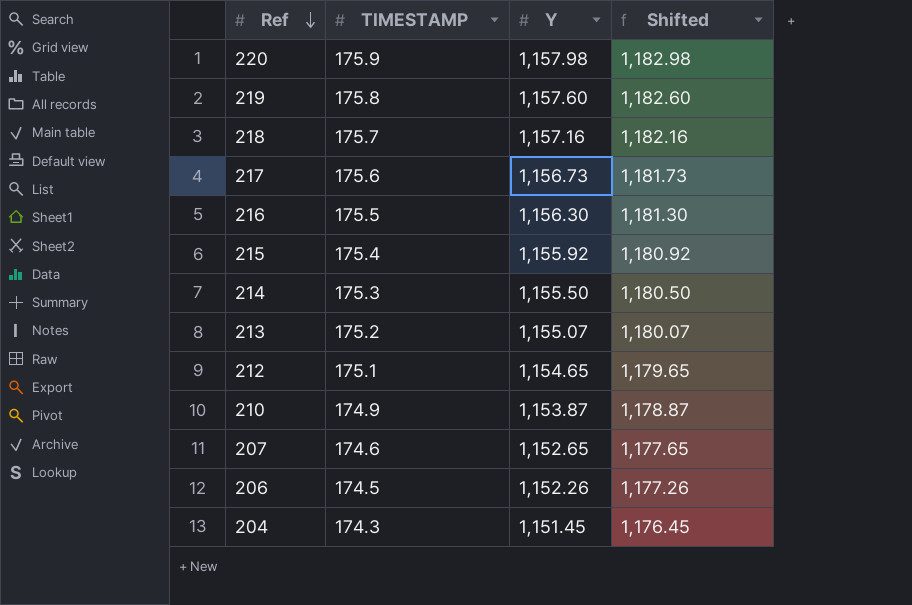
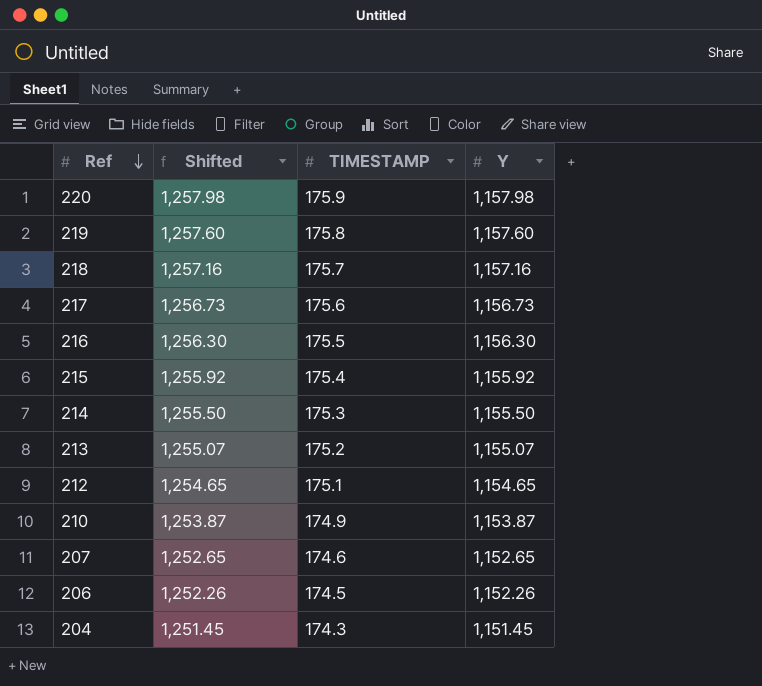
column Shifted | formula: [Y] + 25 -> [Y] + 100
column Shifted | position: 4 -> 2

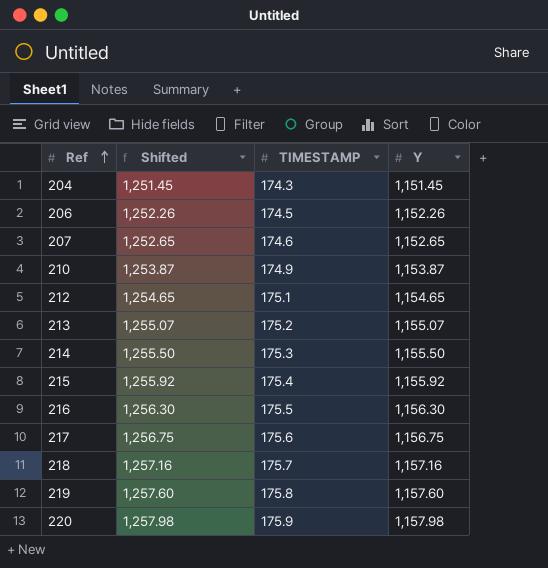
row order: Ref descending -> Ref ascending
217 | Shifted: 1,256.73 -> 1,256.75
217 | Y: 1,156.73 -> 1,156.75

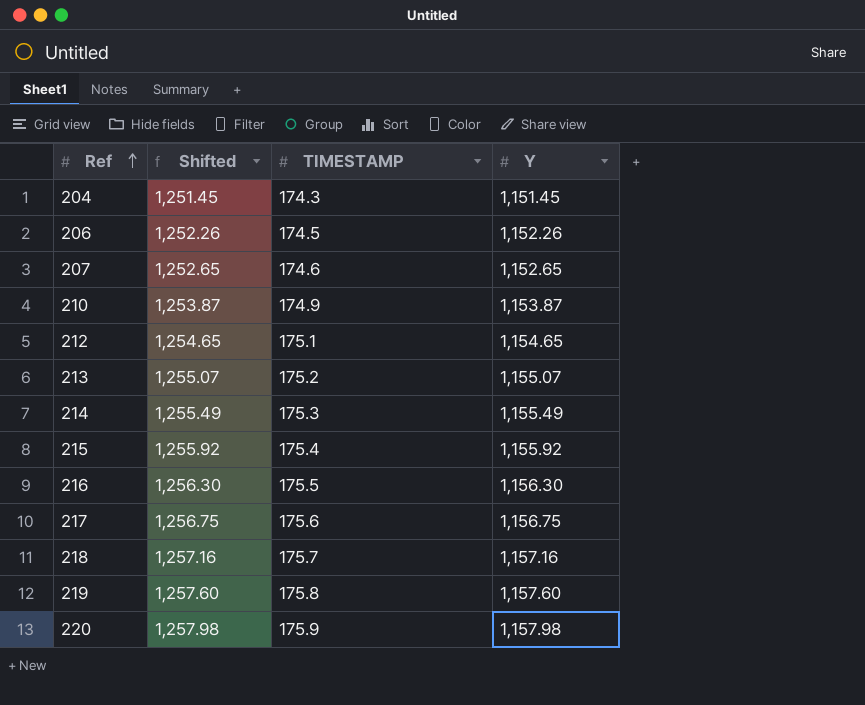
214 | Shifted: 1,255.50 -> 1,255.49
214 | Y: 1,155.50 -> 1,155.49

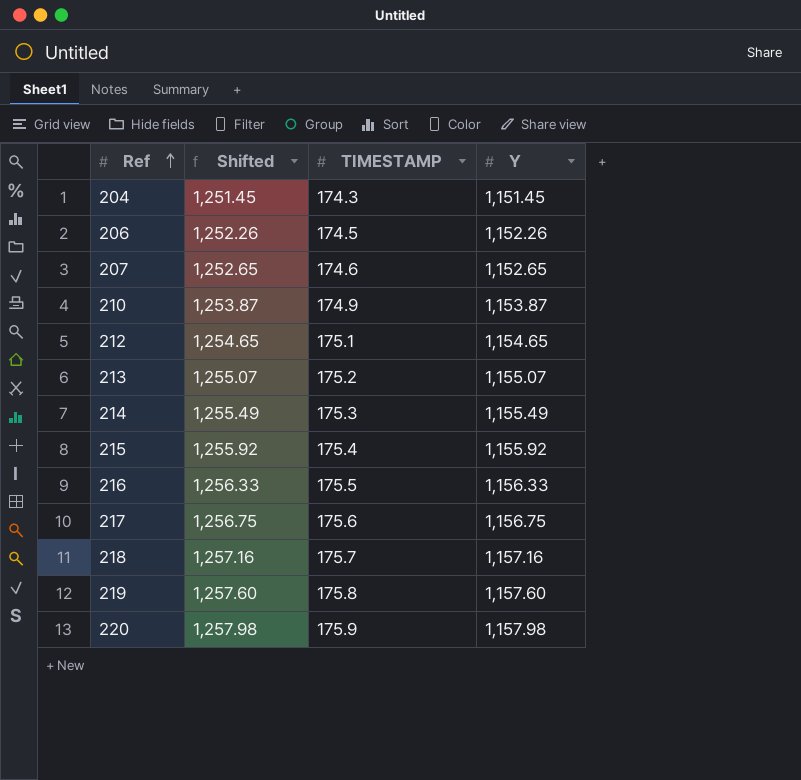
216 | Shifted: 1,256.30 -> 1,256.33
216 | Y: 1,156.30 -> 1,156.33

